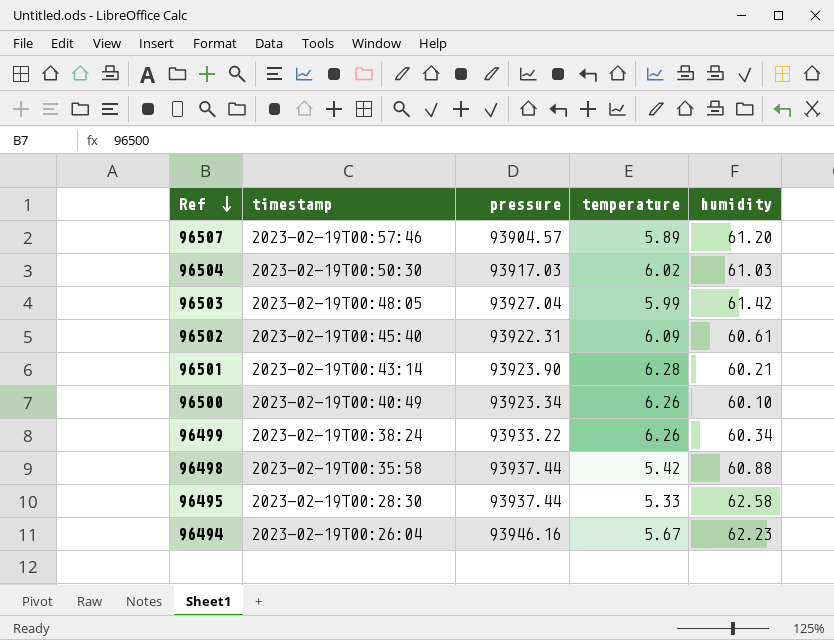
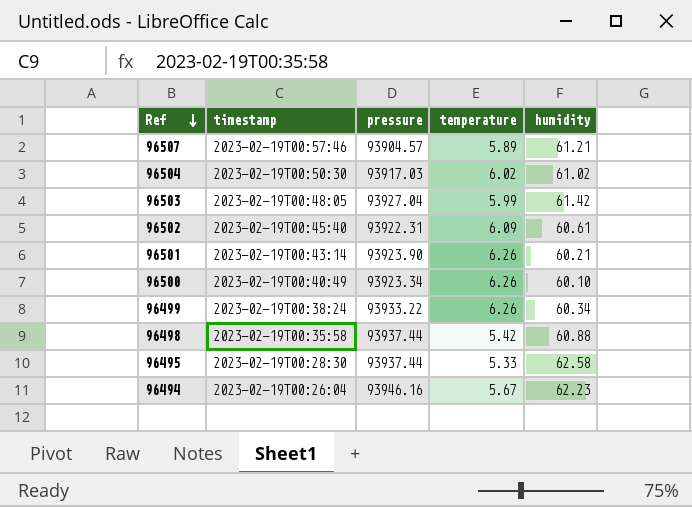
96507 | humidity: 61.20 -> 61.21
96504 | humidity: 61.03 -> 61.02
96501 | temperature: 6.28 -> 6.26

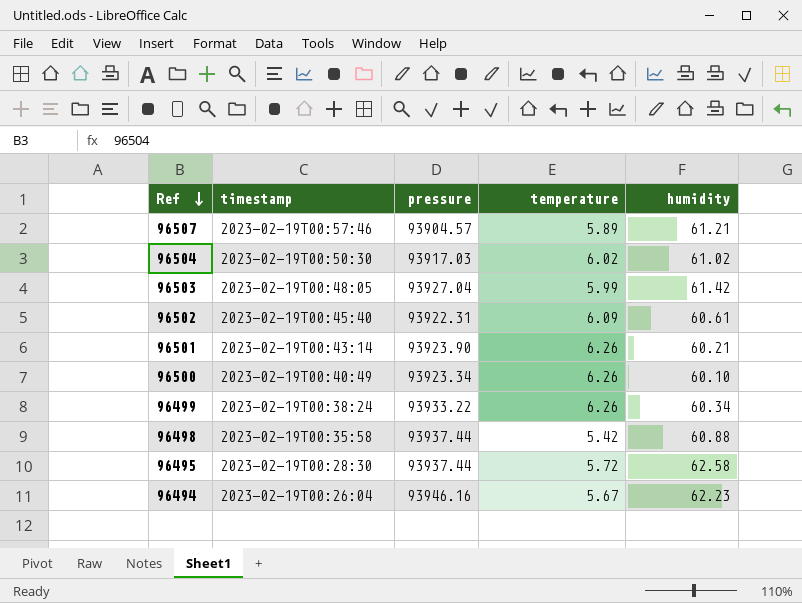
96495 | temperature: 5.33 -> 5.72

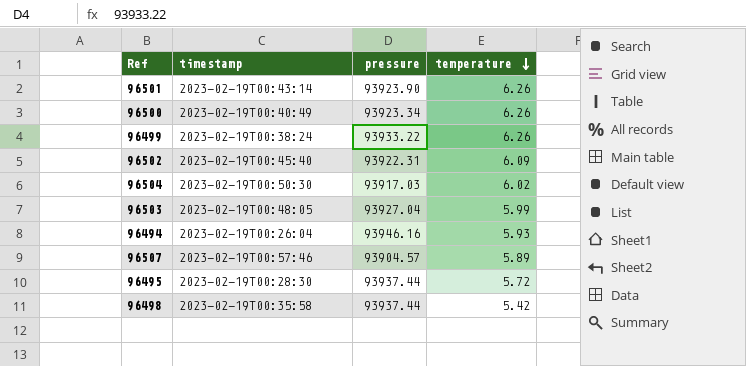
row order: Ref descending -> temperature descending
column humidity | position: 5 -> none
96494 | temperature: 5.67 -> 5.93

